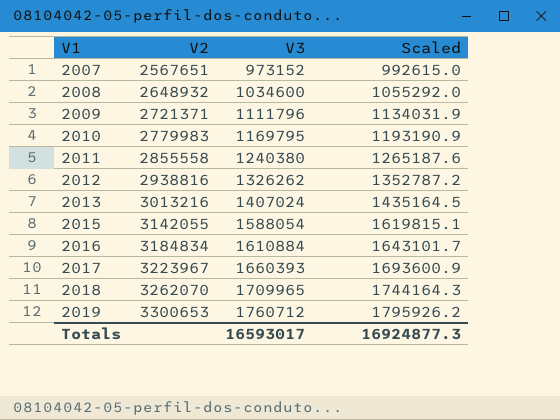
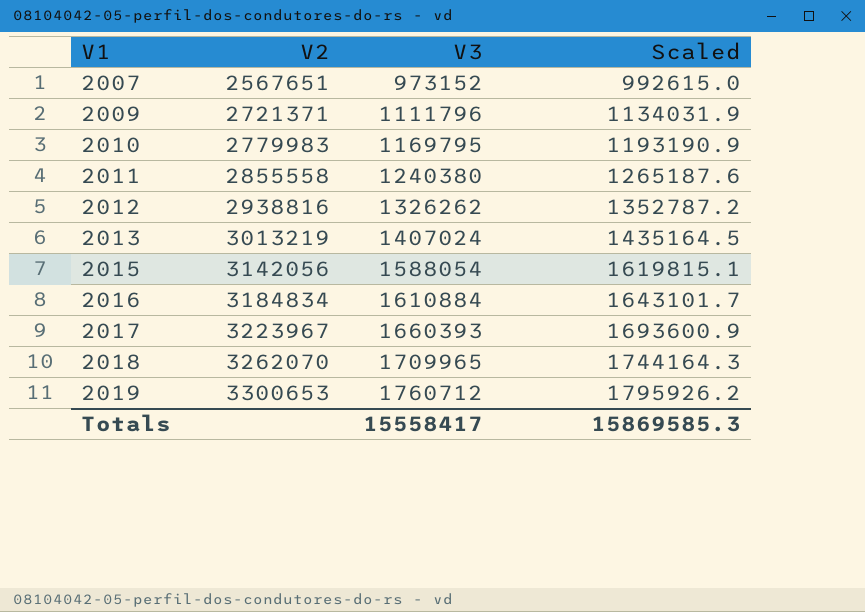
row 2008: 2648932 | 1034600 | 1055292.0 -> none
2013 | V2: 3013216 -> 3013219
2015 | V2: 3142055 -> 3142056
Totals | V3: 16593017 -> 15558417
Totals | Scaled: 16924877.3 -> 15869585.3

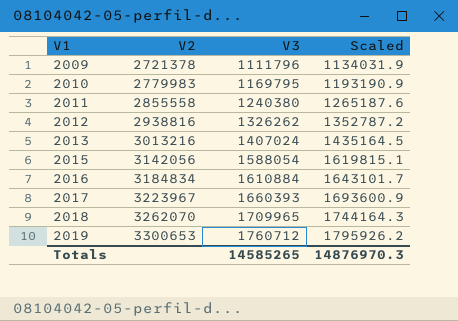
row 2007: 2567651 | 973152 | 992615.0 -> none
2009 | V2: 2721371 -> 2721378
2013 | V2: 3013219 -> 3013216
Totals | V3: 15558417 -> 14585265
Totals | Scaled: 15869585.3 -> 14876970.3

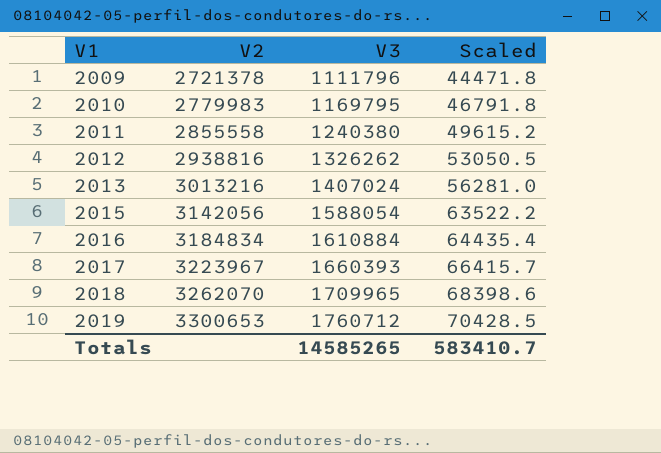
column Scaled | formula: [V3] * 1.02 -> [V3] * 0.04
Totals | Scaled: 14876970.3 -> 583410.7

